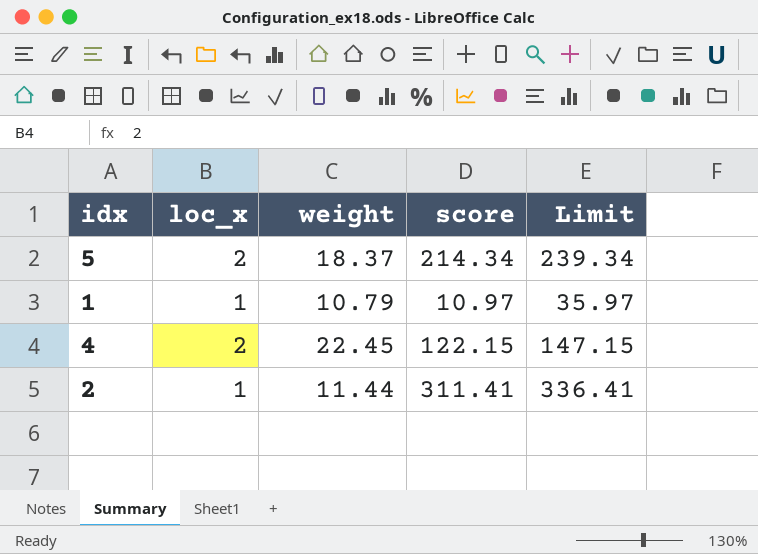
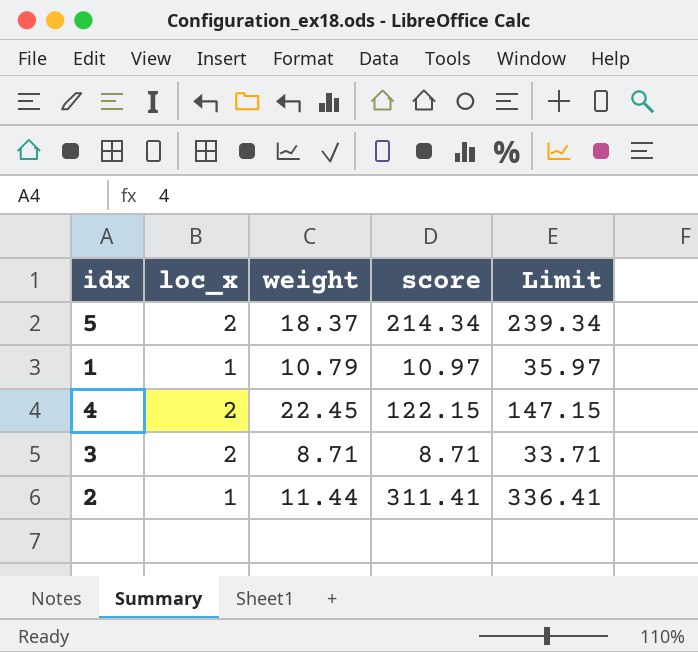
row 3: none -> 2 | 8.71 | 8.71 | 33.71

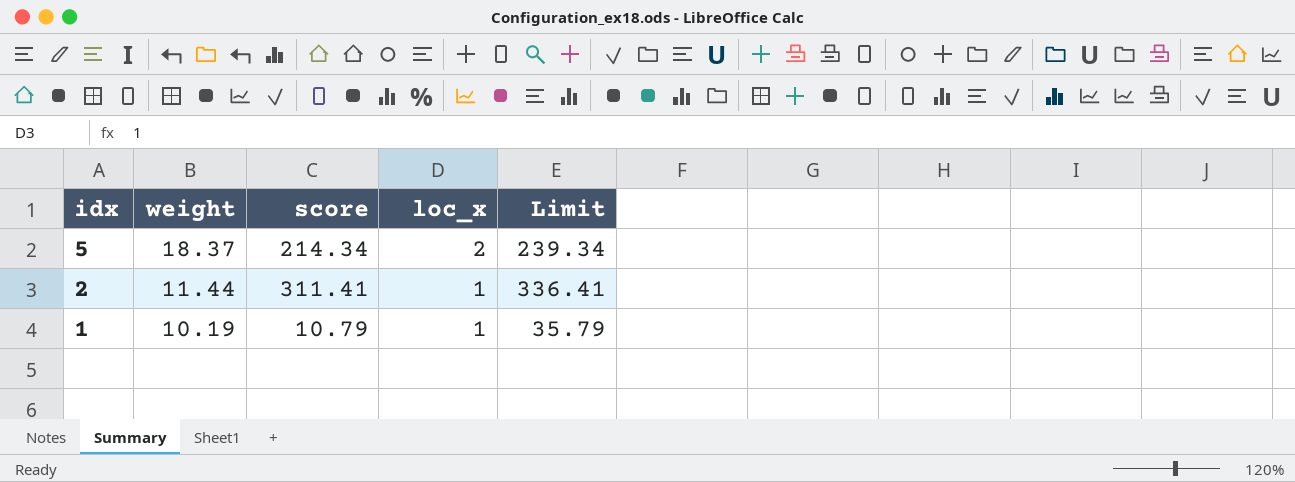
row order: none -> idx descending
column loc_x | position: 2 -> 4
row 4: 2 | 22.45 | 122.15 | 147.15 -> none
row 3: 2 | 8.71 | 8.71 | 33.71 -> none
1 | weight: 10.79 -> 10.19
1 | score: 10.97 -> 10.79
1 | Limit: 35.97 -> 35.79

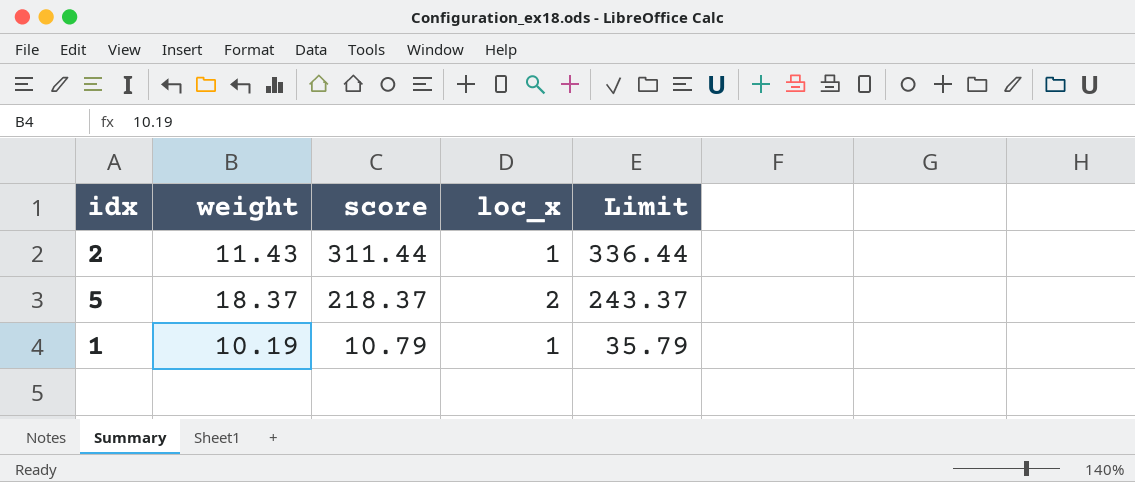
row order: idx descending -> score descending
2 | weight: 11.44 -> 11.43
2 | score: 311.41 -> 311.44
2 | Limit: 336.41 -> 336.44
5 | score: 214.34 -> 218.37
5 | Limit: 239.34 -> 243.37

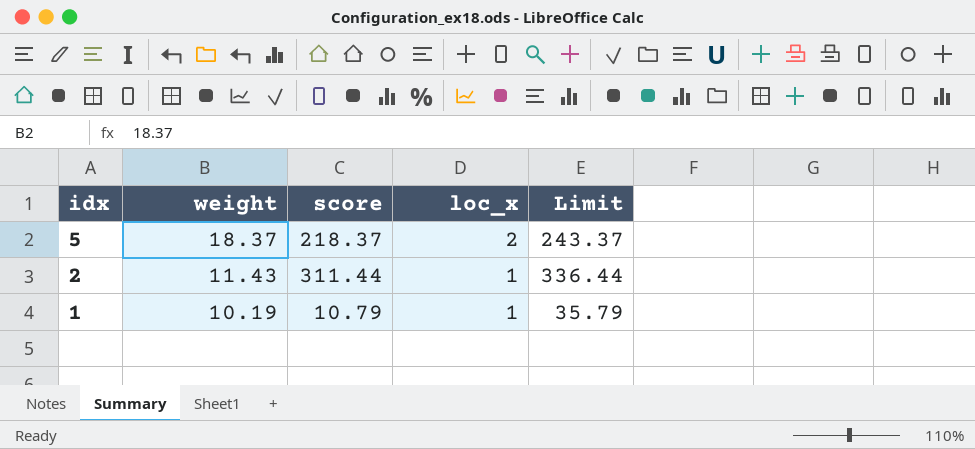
row order: score descending -> idx descending

